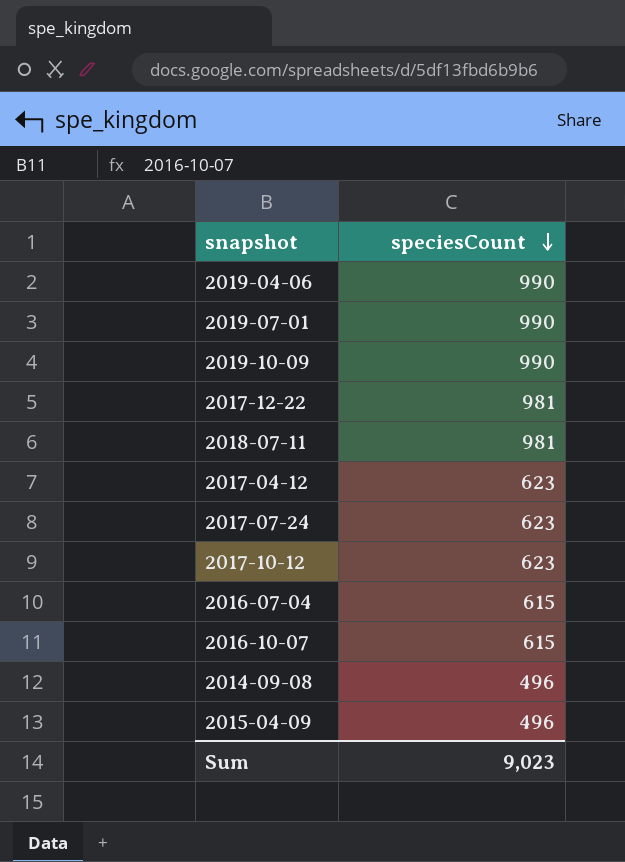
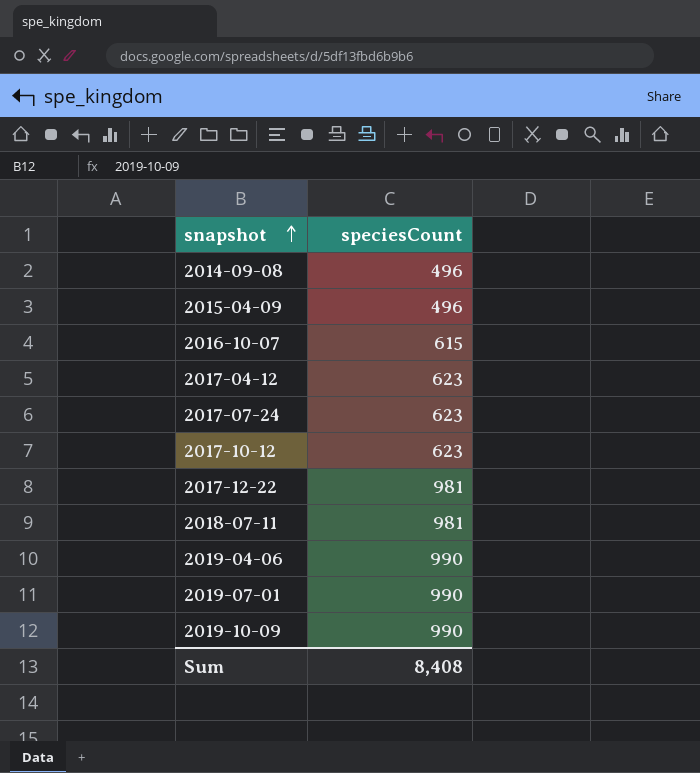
row order: speciesCount descending -> snapshot ascending
row 2016-07-04: 615 -> none
Sum | speciesCount: 9,023 -> 8,408

